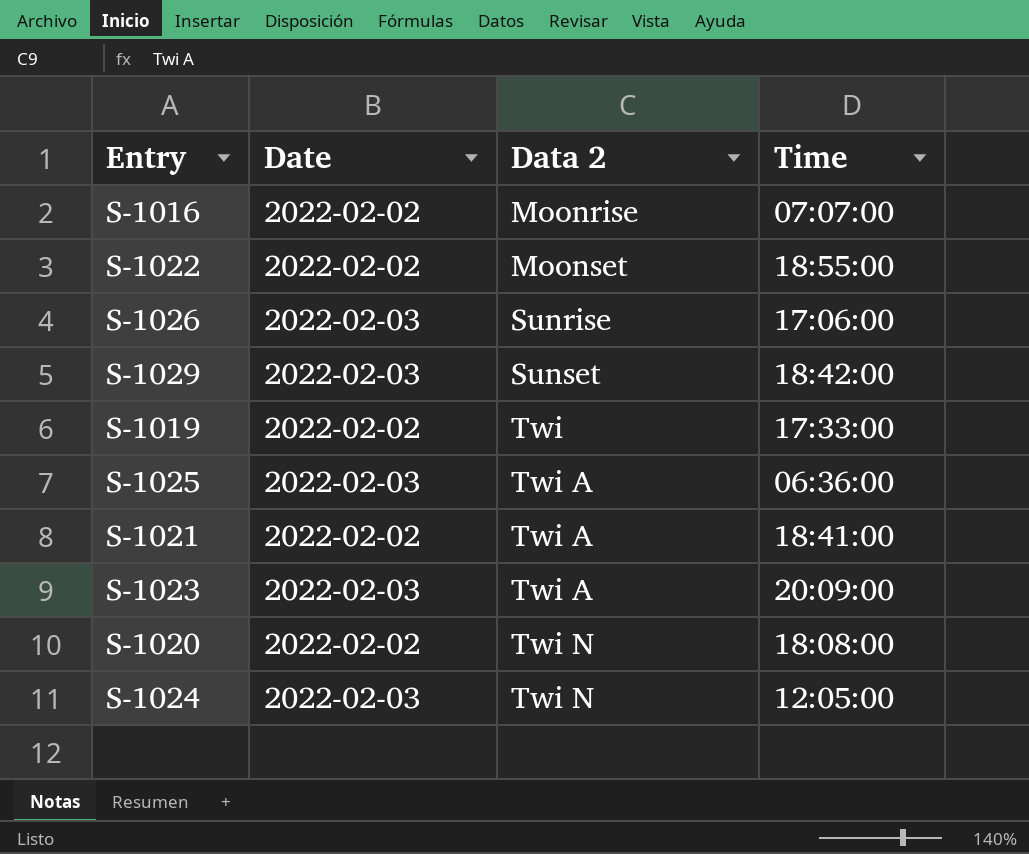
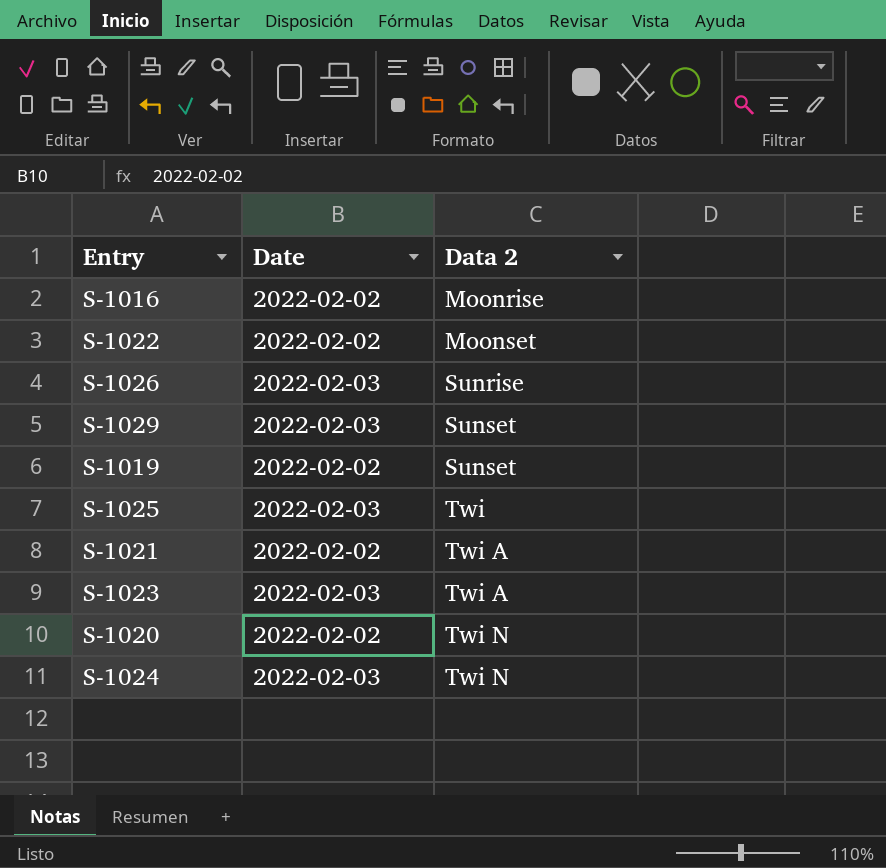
column Time | position: 4 -> none
S-1019 | Data 2: Twi -> Sunset
S-1025 | Data 2: Twi A -> Twi

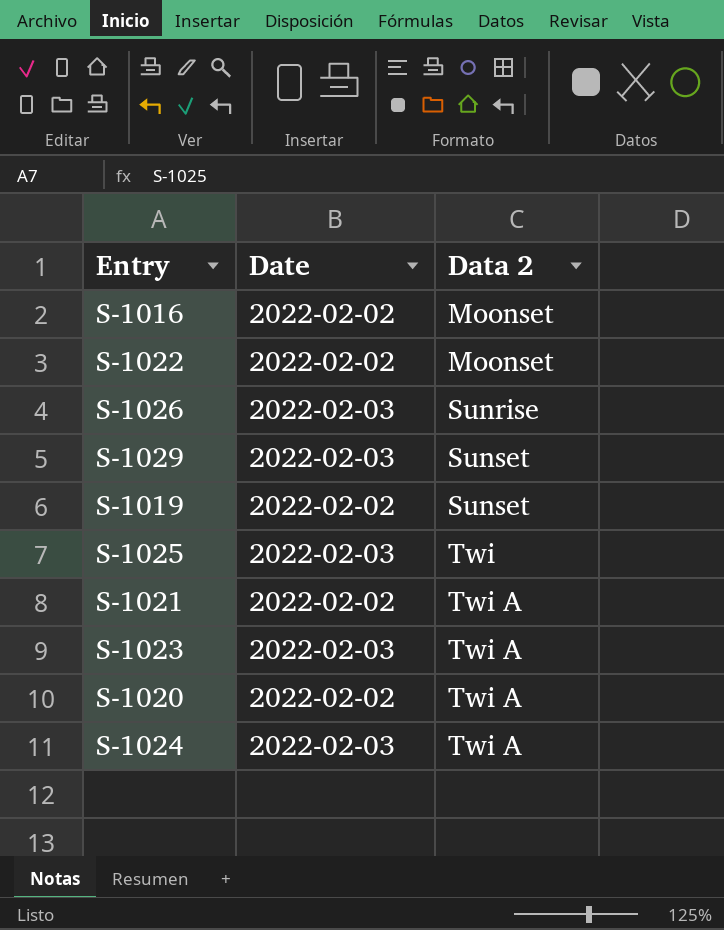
S-1016 | Data 2: Moonrise -> Moonset
S-1020 | Data 2: Twi N -> Twi A
S-1024 | Data 2: Twi N -> Twi A

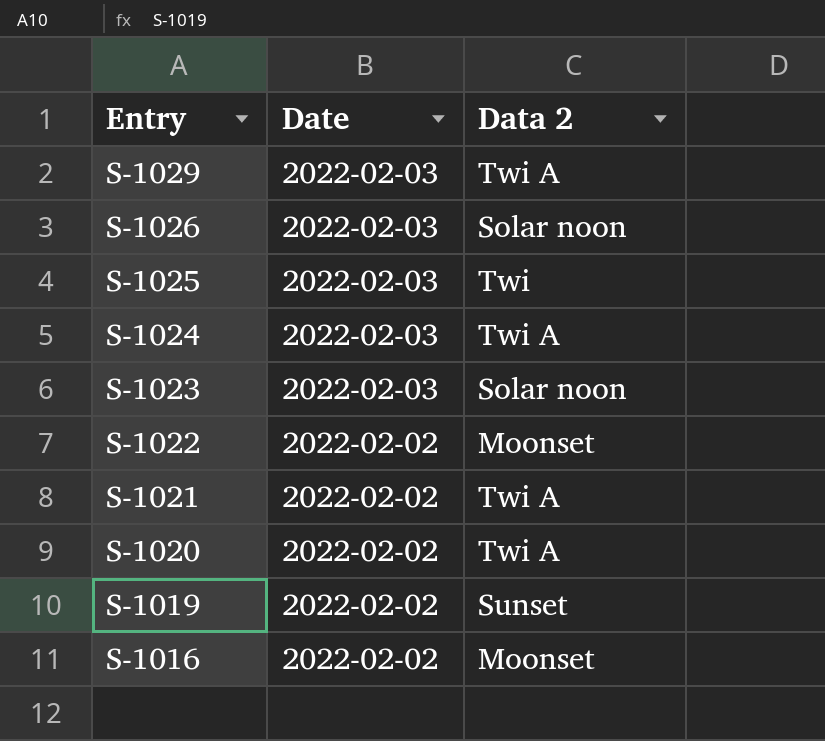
row order: Data 2 ascending -> Entry descending
S-1029 | Data 2: Sunset -> Twi A
S-1026 | Data 2: Sunrise -> Solar noon
S-1023 | Data 2: Twi A -> Solar noon

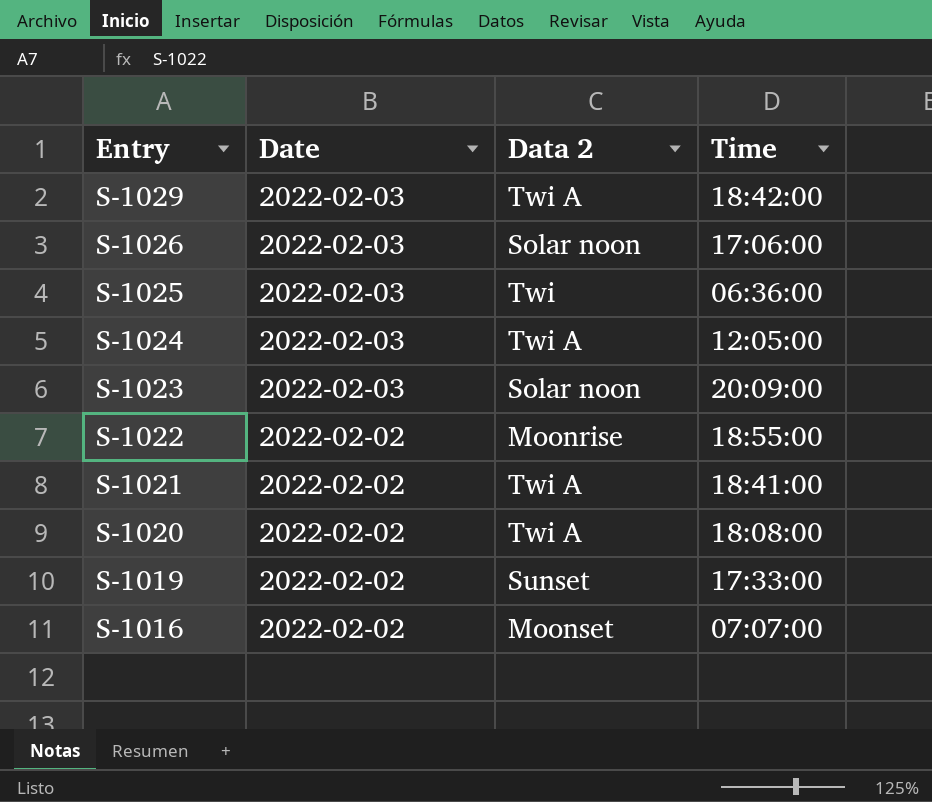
column Time | position: none -> 4
S-1022 | Data 2: Moonset -> Moonrise

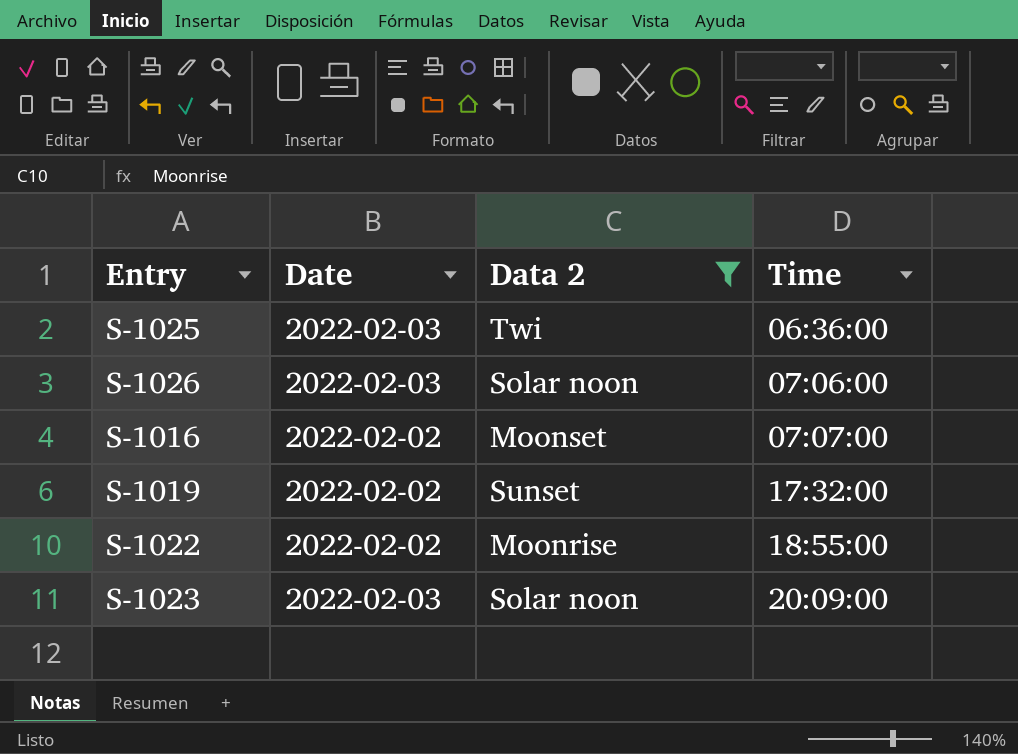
filter: none -> Data 2 != Twi A
row order: Entry descending -> Time ascending
S-1026 | Time: 17:06:00 -> 07:06:00
S-1019 | Time: 17:33:00 -> 17:32:00

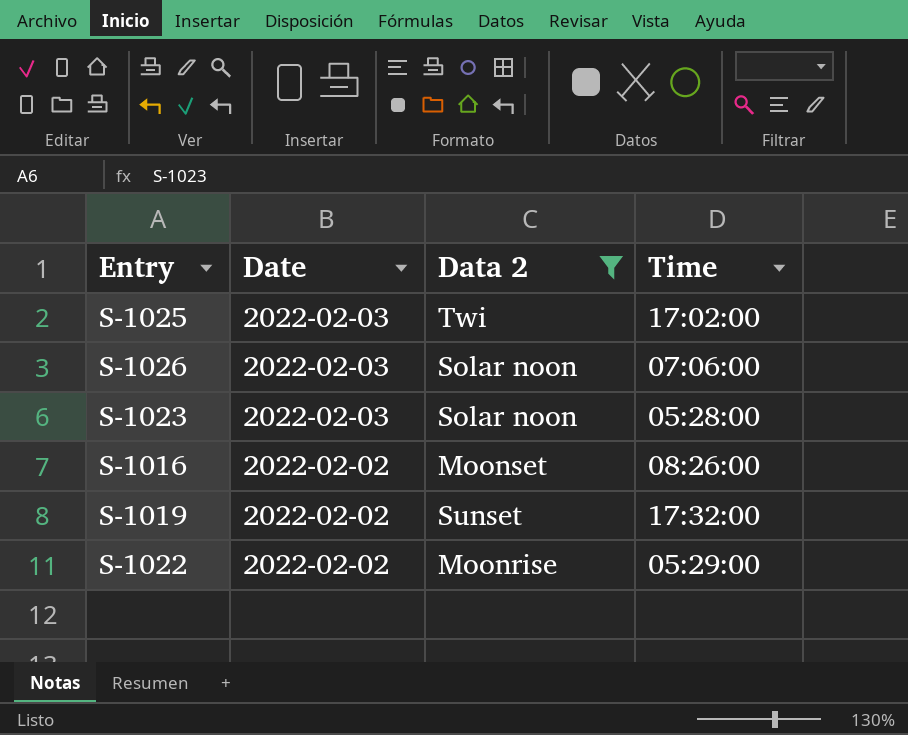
row order: Time ascending -> Date descending
S-1025 | Time: 06:36:00 -> 17:02:00
S-1023 | Time: 20:09:00 -> 05:28:00
S-1016 | Time: 07:07:00 -> 08:26:00
S-1022 | Time: 18:55:00 -> 05:29:00

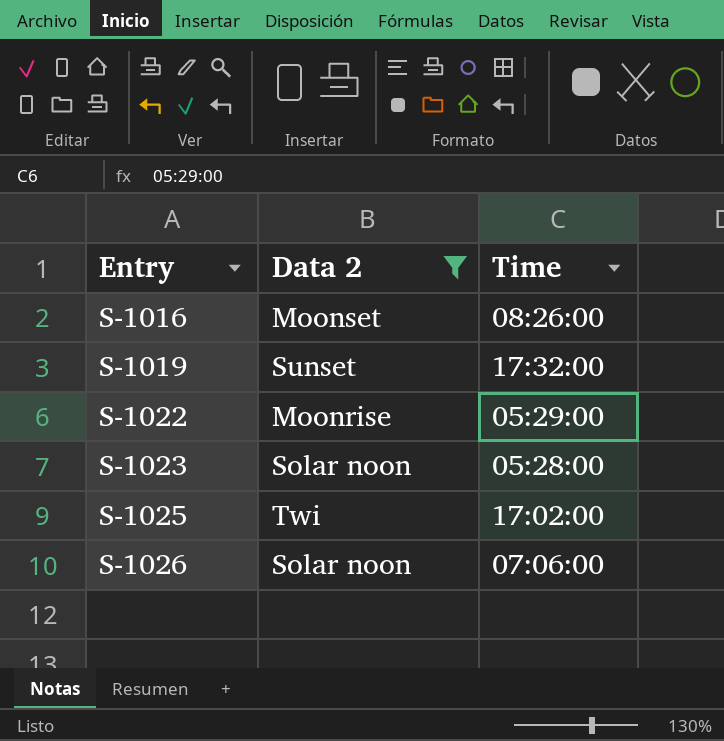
row order: Date descending -> Entry ascending
column Date | position: 2 -> none

